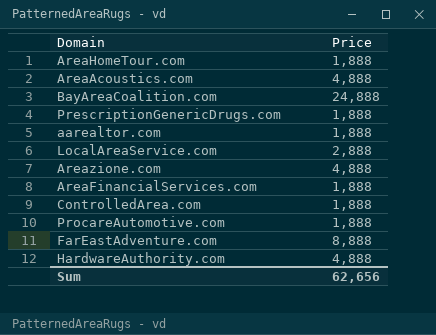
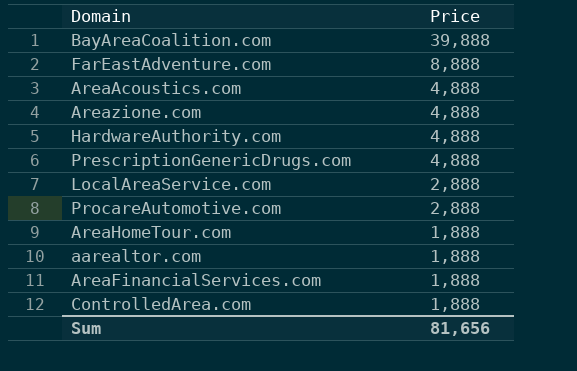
row order: none -> Price descending
BayAreaCoalition.com | Price: 24,888 -> 39,888
PrescriptionGenericDrugs.com | Price: 1,888 -> 4,888
ProcareAutomotive.com | Price: 1,888 -> 2,888
Sum | Price: 62,656 -> 81,656

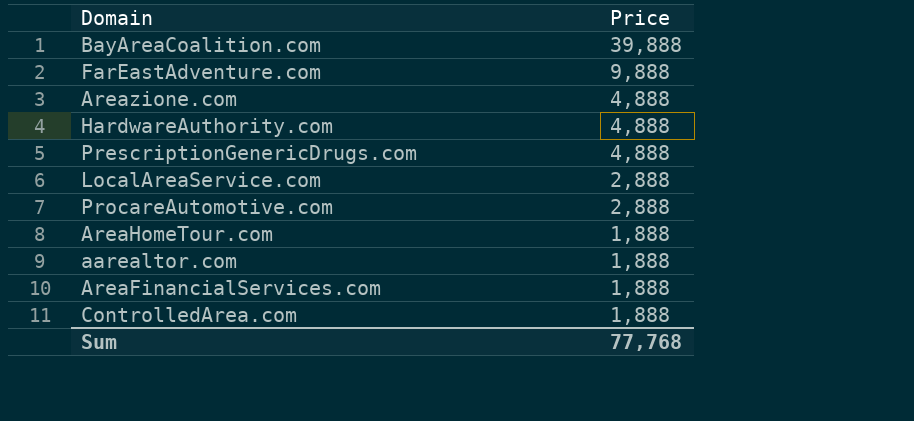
row AreaAcoustics.com: 4,888 -> none
FarEastAdventure.com | Price: 8,888 -> 9,888
Sum | Price: 81,656 -> 77,768

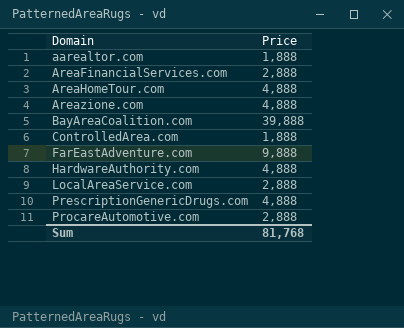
row order: Price descending -> Domain ascending
AreaFinancialServices.com | Price: 1,888 -> 2,888
AreaHomeTour.com | Price: 1,888 -> 4,888
Sum | Price: 77,768 -> 81,768

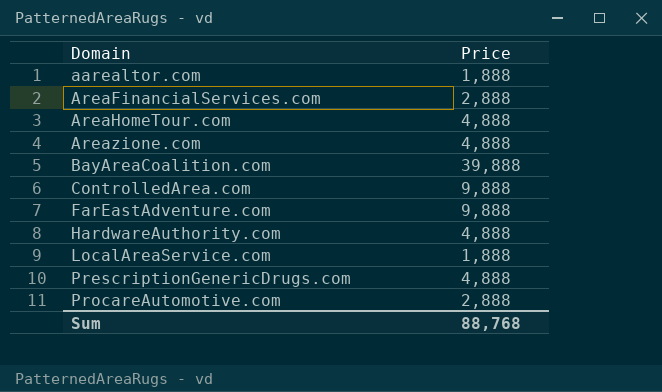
ControlledArea.com | Price: 1,888 -> 9,888
LocalAreaService.com | Price: 2,888 -> 1,888
Sum | Price: 81,768 -> 88,768

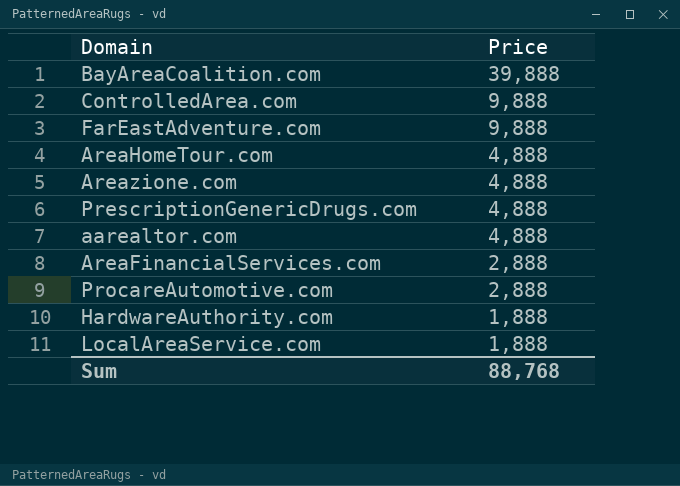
row order: Domain ascending -> Price descending
aarealtor.com | Price: 1,888 -> 4,888
HardwareAuthority.com | Price: 4,888 -> 1,888

